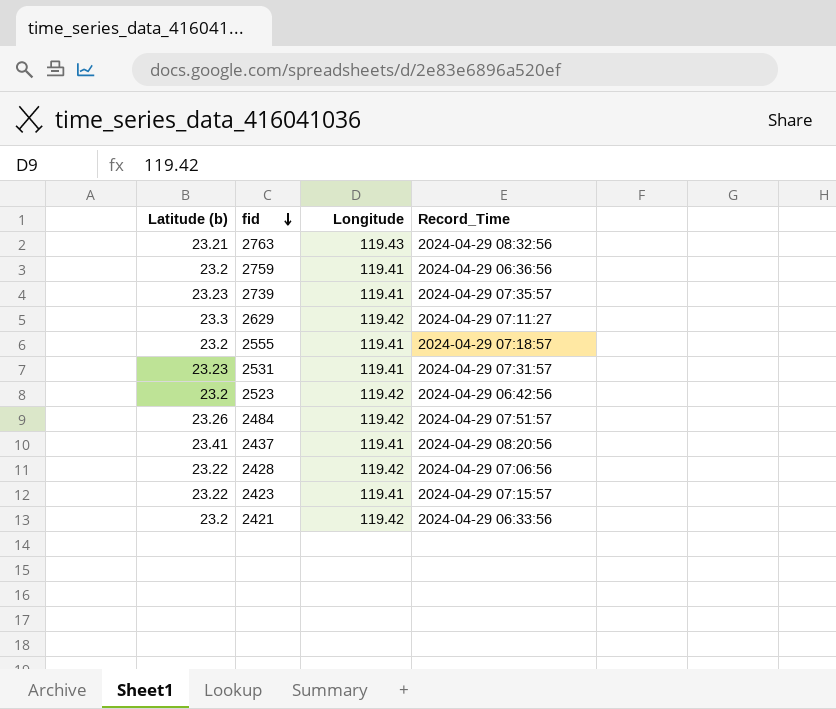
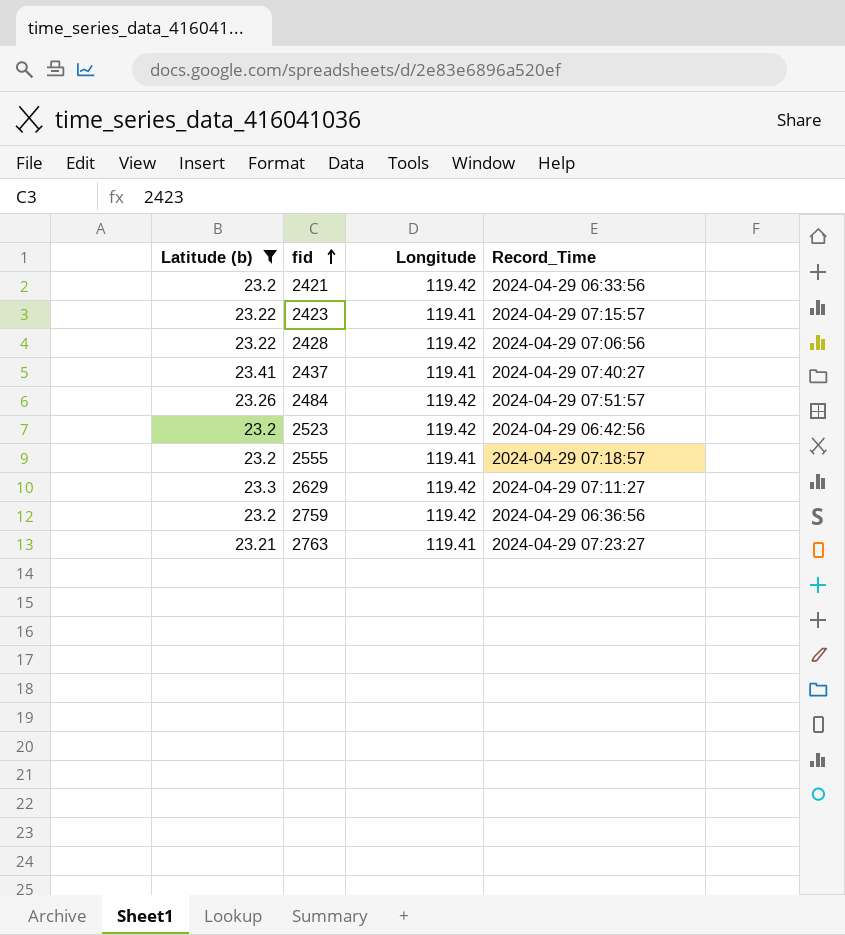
filter: none -> Latitude (b) != 23.23
row order: fid descending -> fid ascending
2437 | Record_Time: 2024-04-29 08:20:56 -> 2024-04-29 07:40:27
2759 | Longitude: 119.41 -> 119.42
2763 | Longitude: 119.43 -> 119.41
2763 | Record_Time: 2024-04-29 08:32:56 -> 2024-04-29 07:23:27

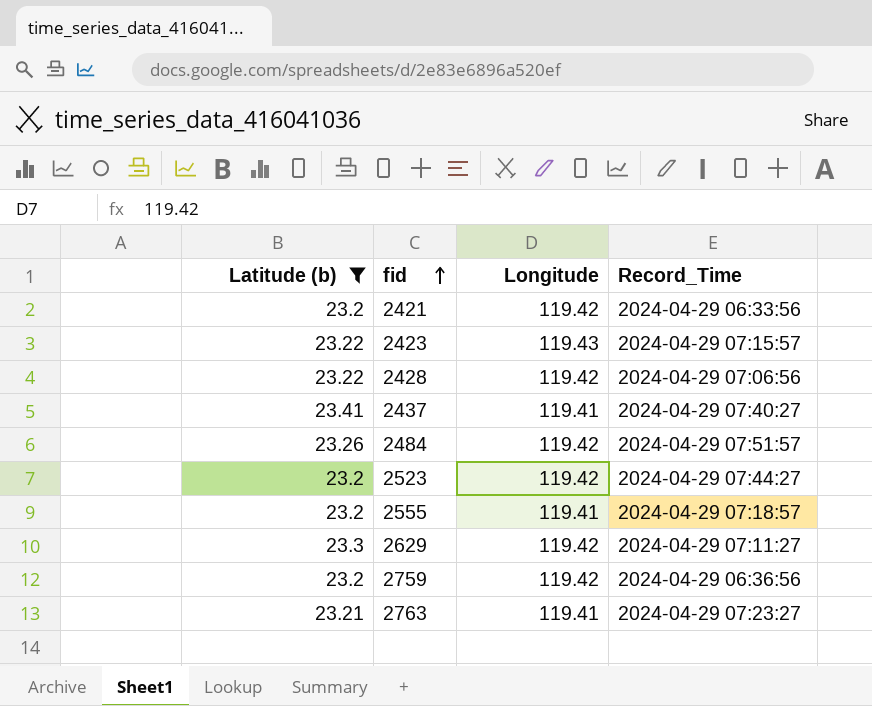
2423 | Longitude: 119.41 -> 119.43
2523 | Record_Time: 2024-04-29 06:42:56 -> 2024-04-29 07:44:27

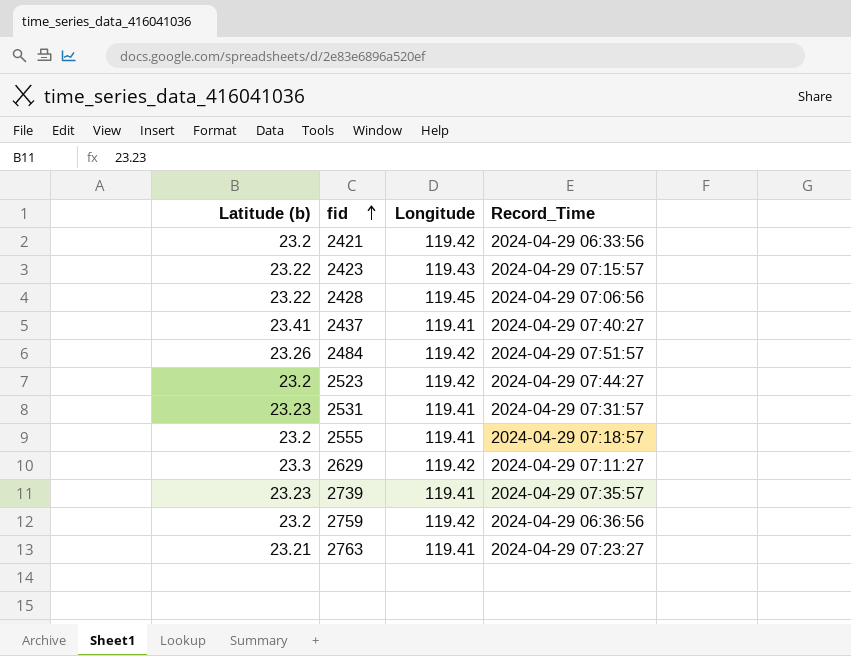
filter: Latitude (b) != 23.23 -> none
2428 | Longitude: 119.42 -> 119.45

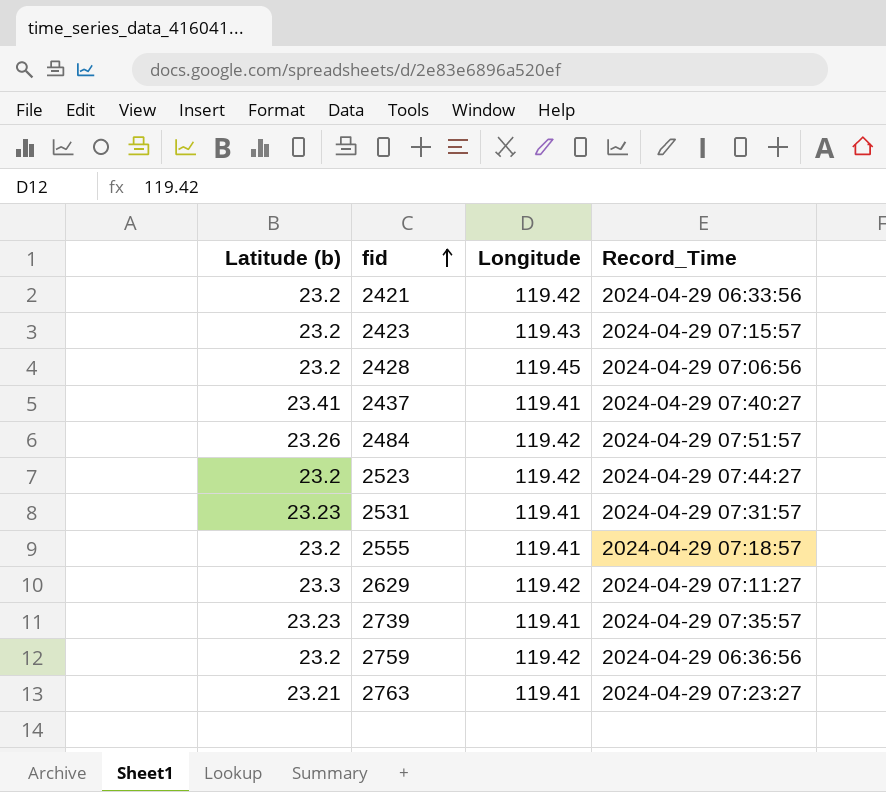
2423 | Latitude (b): 23.22 -> 23.2
2428 | Latitude (b): 23.22 -> 23.2

